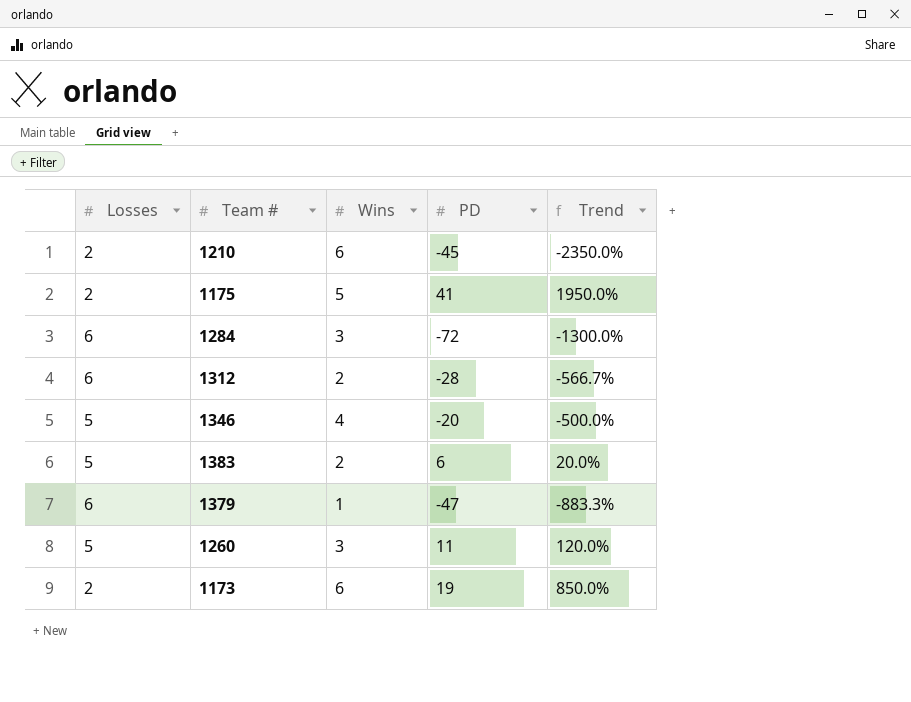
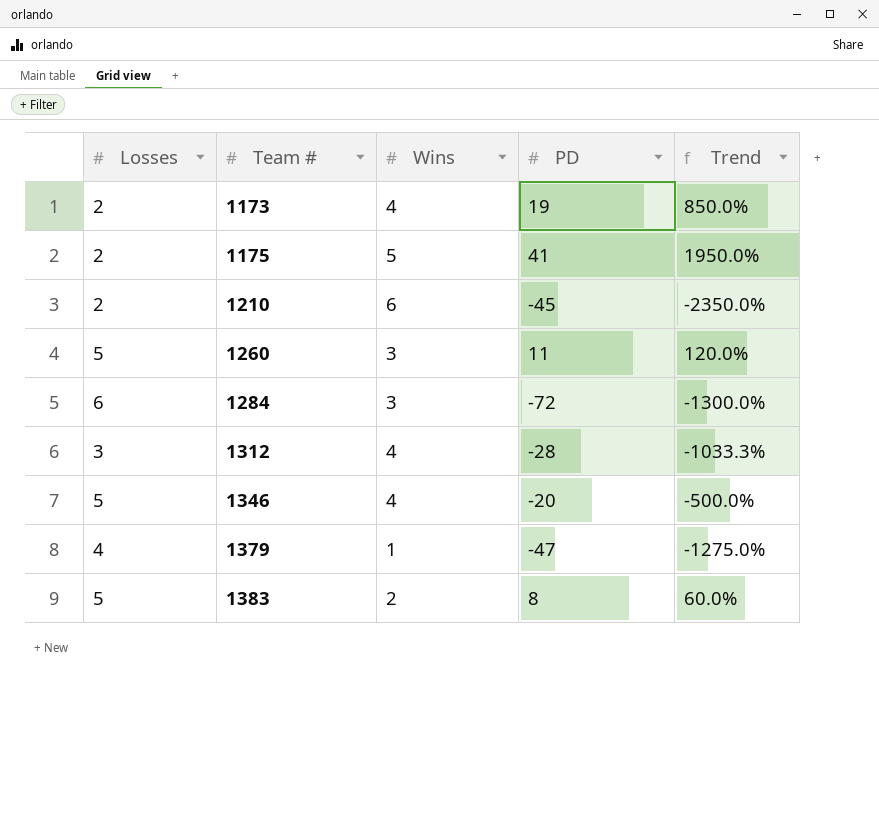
row order: none -> Team # ascending
1173 | Wins: 6 -> 4
1312 | Losses: 6 -> 3
1312 | Wins: 2 -> 4
1312 | Trend: -566.7% -> -1033.3%
1379 | Losses: 6 -> 4
1379 | Trend: -883.3% -> -1275.0%
1383 | PD: 6 -> 8
1383 | Trend: 20.0% -> 60.0%

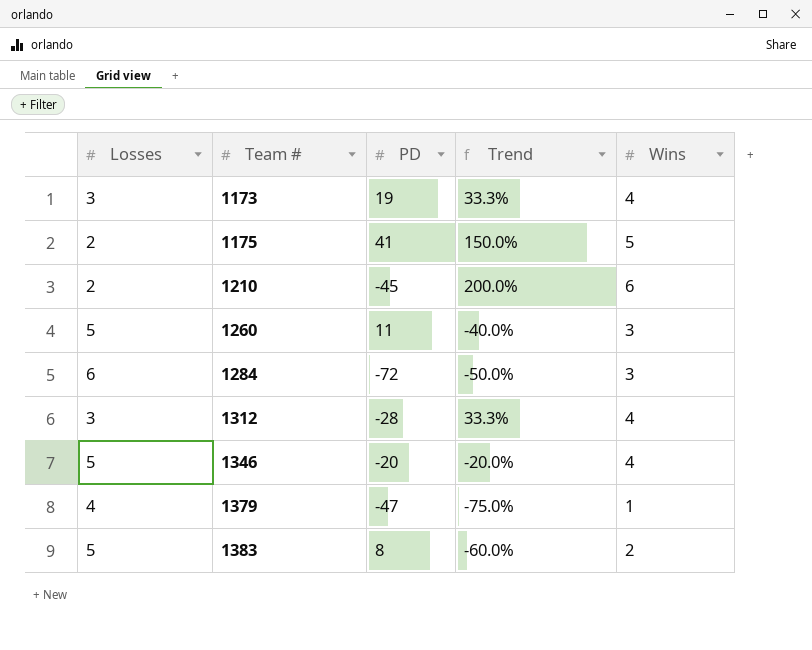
column Trend | formula: ([PD] - [Losses]) / [Losses] -> ([Wins] - [Losses]) / [Losses]
column Wins | position: 3 -> 5
1173 | Losses: 2 -> 3

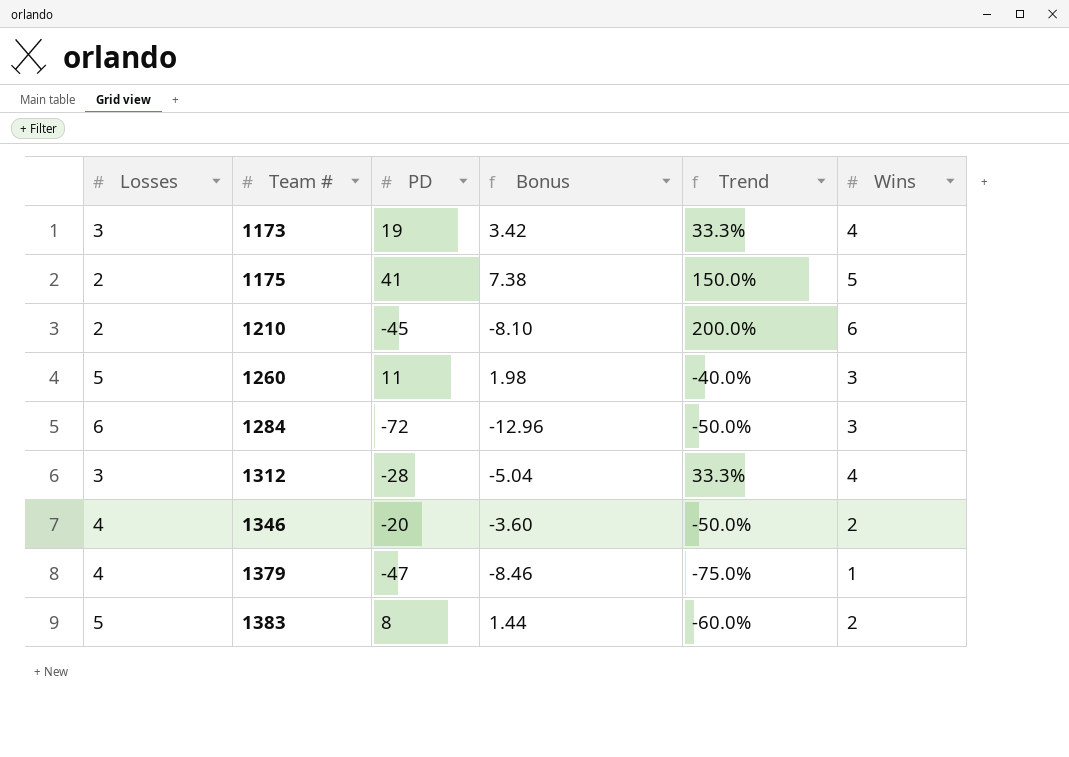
column Bonus | formula: none -> [PD] * 0.18
1346 | Losses: 5 -> 4
1346 | Trend: -20.0% -> -50.0%
1346 | Wins: 4 -> 2

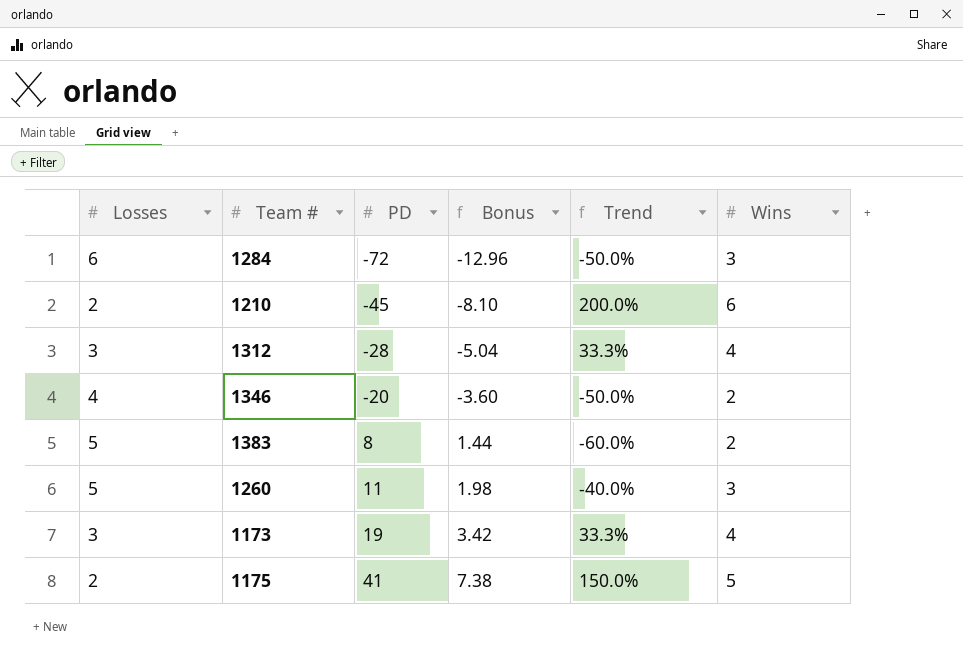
row order: Team # ascending -> PD ascending
row 1379: 4 | -47 | -8.46 | -75.0% | 1 -> none

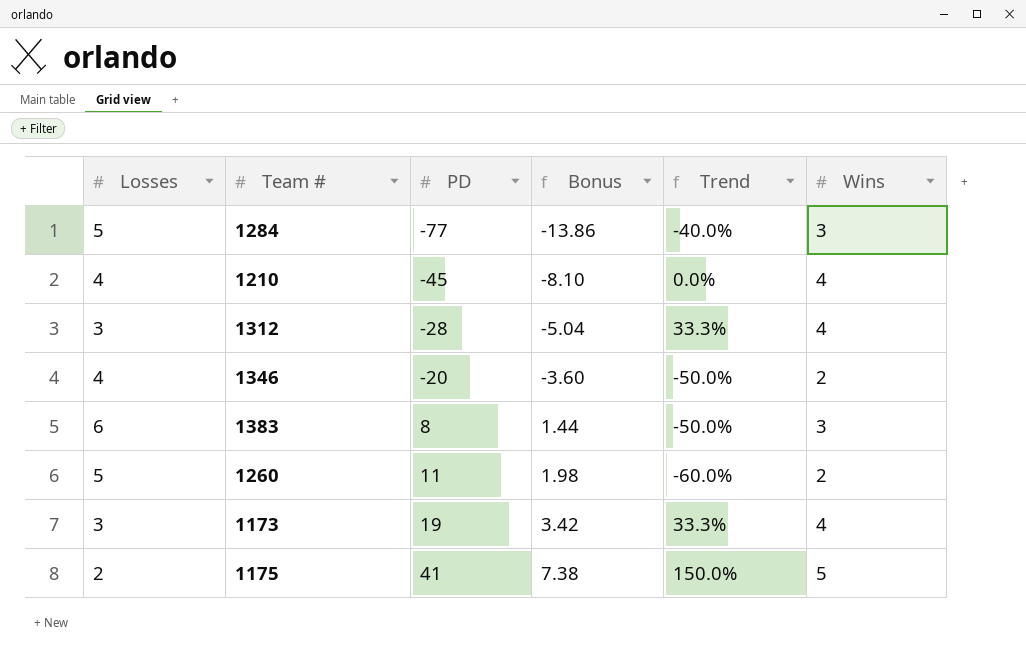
1284 | Losses: 6 -> 5
1284 | PD: -72 -> -77
1284 | Bonus: -12.96 -> -13.86
1284 | Trend: -50.0% -> -40.0%
1210 | Losses: 2 -> 4
1210 | Trend: 200.0% -> 0.0%
1210 | Wins: 6 -> 4
1383 | Losses: 5 -> 6
1383 | Trend: -60.0% -> -50.0%
1383 | Wins: 2 -> 3
1260 | Trend: -40.0% -> -60.0%
1260 | Wins: 3 -> 2

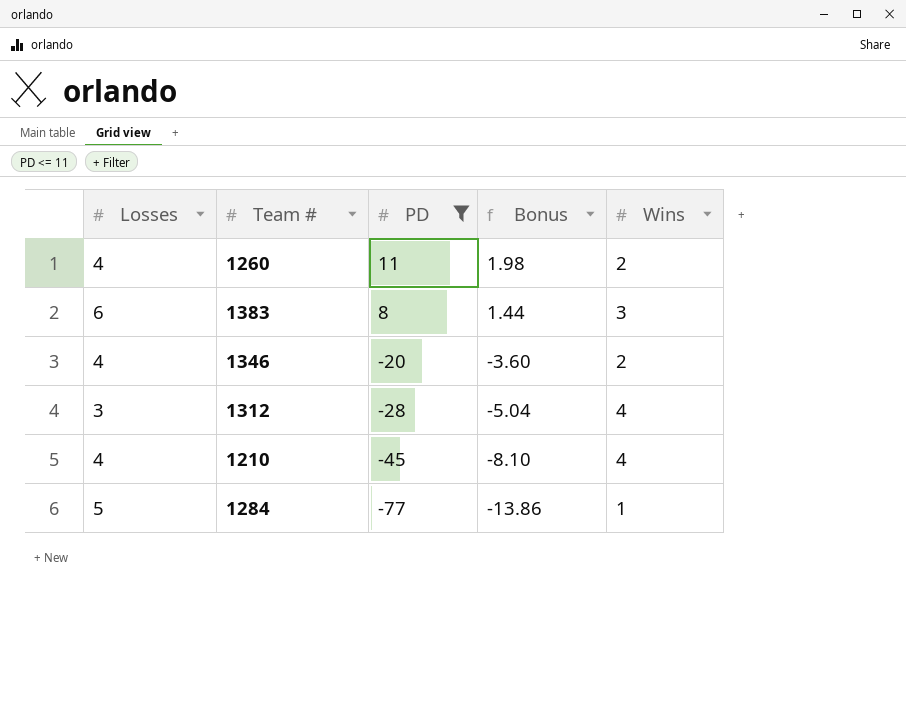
filter: none -> PD <= 11
row order: PD ascending -> PD descending
column Trend | formula: ([Wins] - [Losses]) / [Losses] -> none
1260 | Losses: 5 -> 4
1284 | Wins: 3 -> 1

